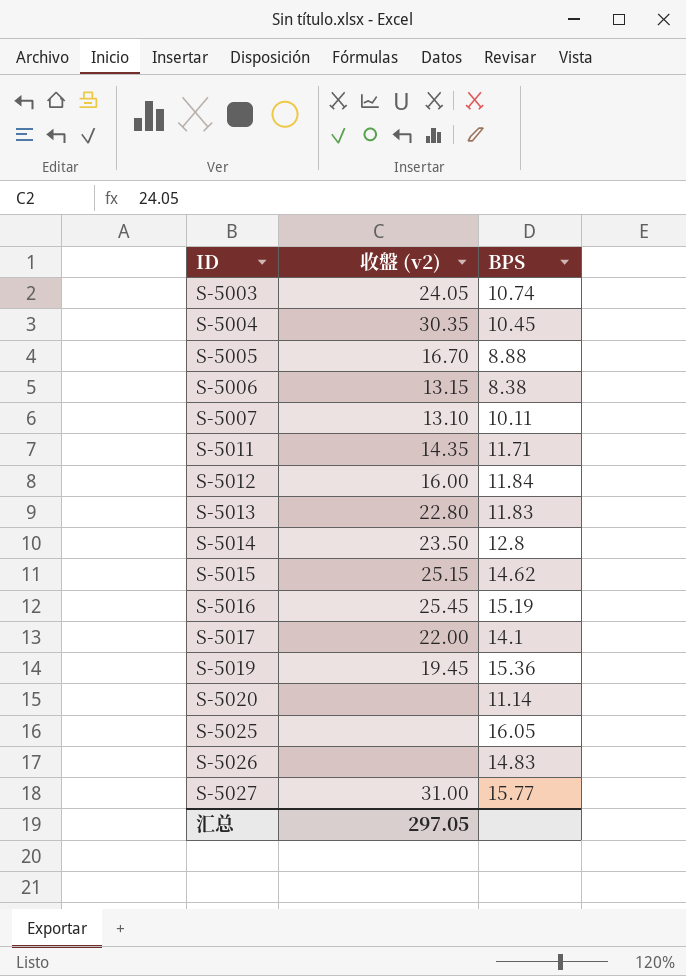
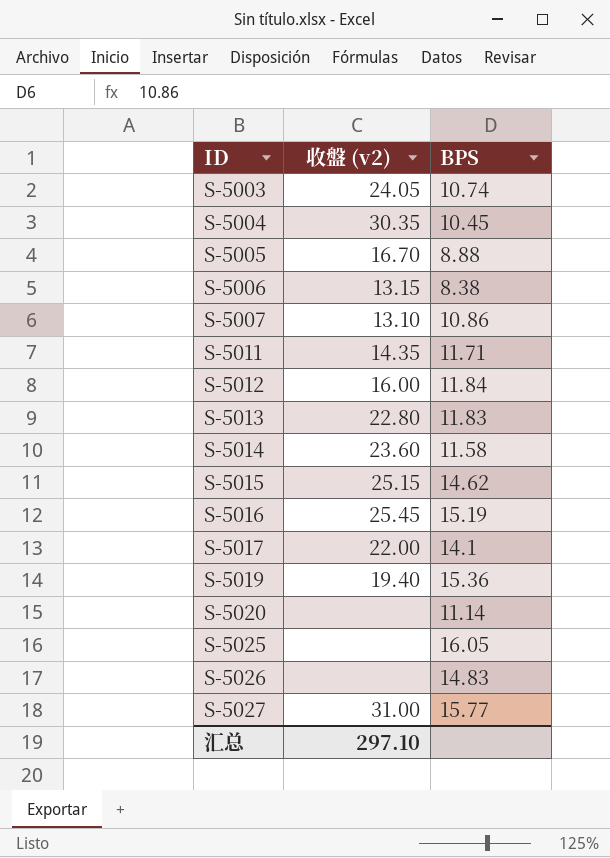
S-5007 | BPS: 10.11 -> 10.86
S-5014 | 收盤 (v2): 23.50 -> 23.60
S-5014 | BPS: 12.8 -> 11.58
S-5019 | 收盤 (v2): 19.45 -> 19.40
汇总 | 收盤 (v2): 297.05 -> 297.10

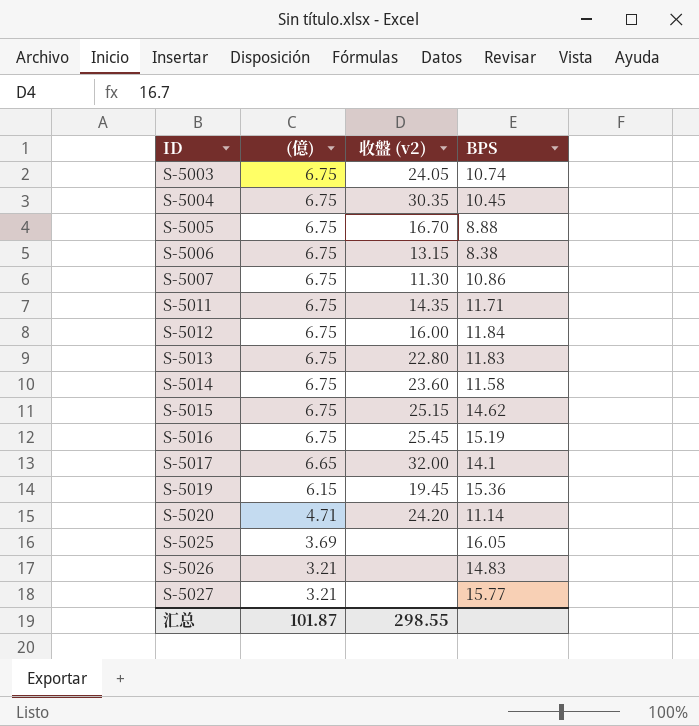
column (億) | position: none -> 2
S-5007 | 收盤 (v2): 13.10 -> 11.30
S-5017 | 收盤 (v2): 22.00 -> 32.00
S-5019 | 收盤 (v2): 19.40 -> 19.45
S-5020 | 收盤 (v2): none -> 24.20
S-5027 | 收盤 (v2): 31.00 -> none
汇总 | 收盤 (v2): 297.10 -> 298.55

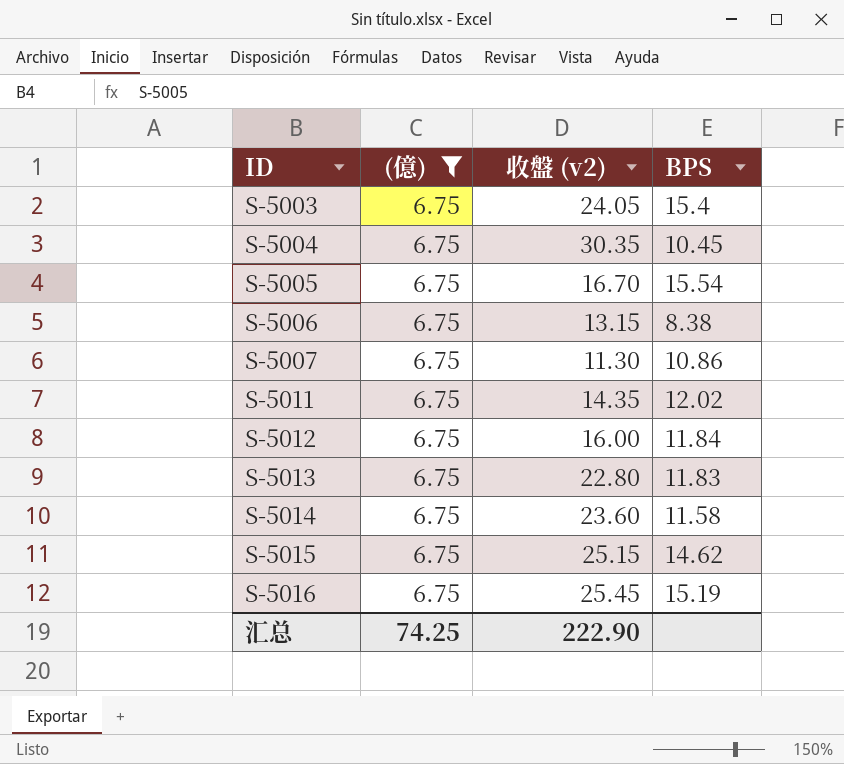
filter: none -> (億) = 6.75
S-5003 | BPS: 10.74 -> 15.4
S-5005 | BPS: 8.88 -> 15.54
S-5011 | BPS: 11.71 -> 12.02
汇总 | (億): 101.87 -> 74.25
汇总 | 收盤 (v2): 298.55 -> 222.90

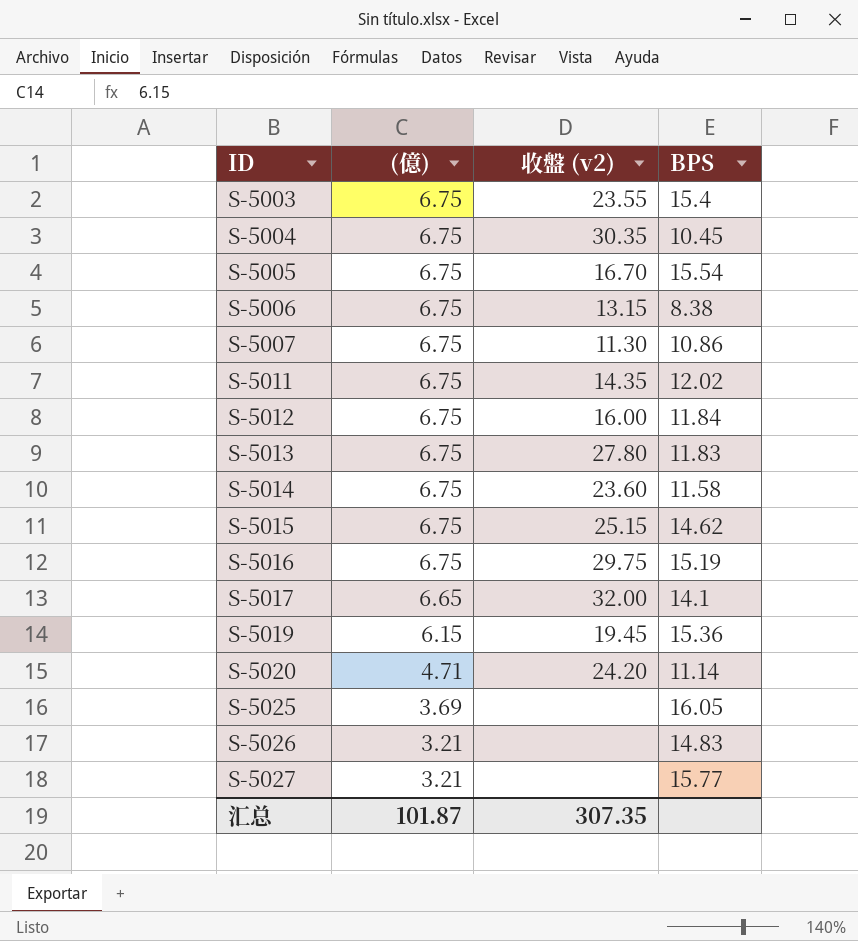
filter: (億) = 6.75 -> none
S-5003 | 收盤 (v2): 24.05 -> 23.55
S-5013 | 收盤 (v2): 22.80 -> 27.80
S-5016 | 收盤 (v2): 25.45 -> 29.75
汇总 | (億): 74.25 -> 101.87
汇总 | 收盤 (v2): 222.90 -> 307.35

